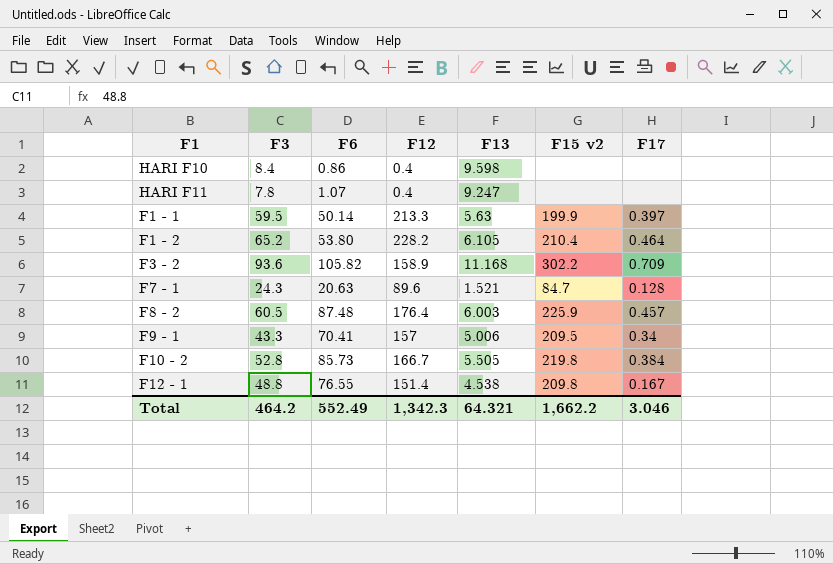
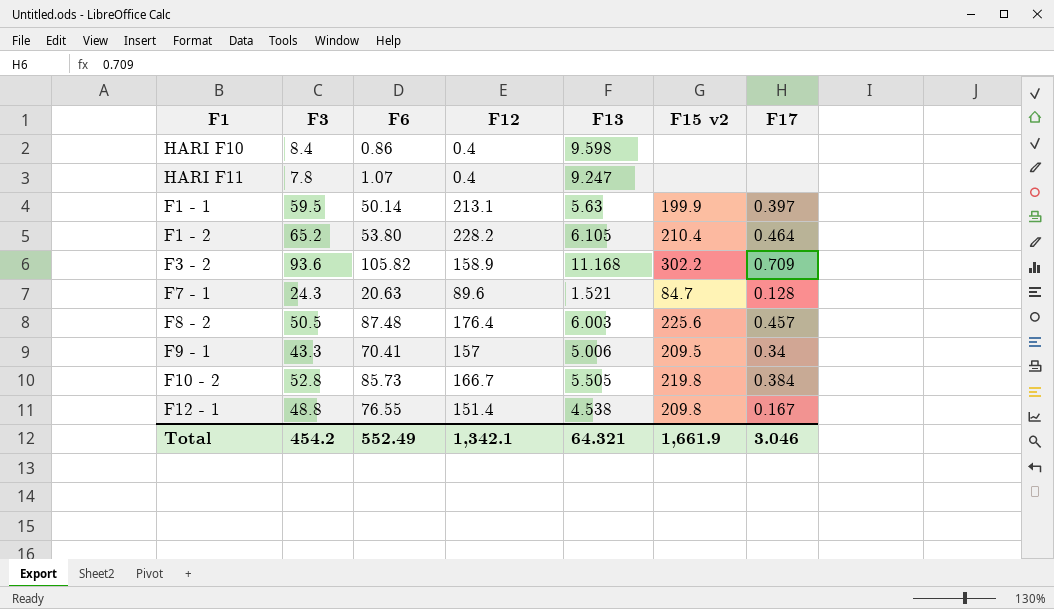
F1 - 1 | F12: 213.3 -> 213.1
F8 - 2 | F3: 60.5 -> 50.5
F8 - 2 | F15 v2: 225.9 -> 225.6
Total | F3: 464.2 -> 454.2
Total | F12: 1,342.3 -> 1,342.1
Total | F15 v2: 1,662.2 -> 1,661.9

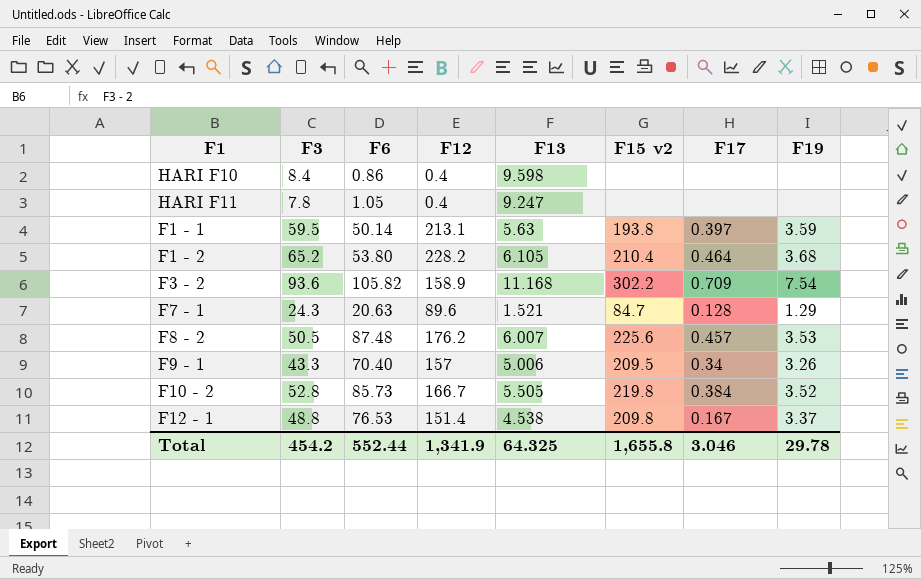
column F19 | position: none -> 8
HARI F11 | F6: 1.07 -> 1.05
F1 - 1 | F15 v2: 199.9 -> 193.8
F8 - 2 | F12: 176.4 -> 176.2
F8 - 2 | F13: 6.003 -> 6.007
F9 - 1 | F6: 70.41 -> 70.40
F12 - 1 | F6: 76.55 -> 76.53
Total | F6: 552.49 -> 552.44
Total | F12: 1,342.1 -> 1,341.9
Total | F13: 64.321 -> 64.325
Total | F15 v2: 1,661.9 -> 1,655.8

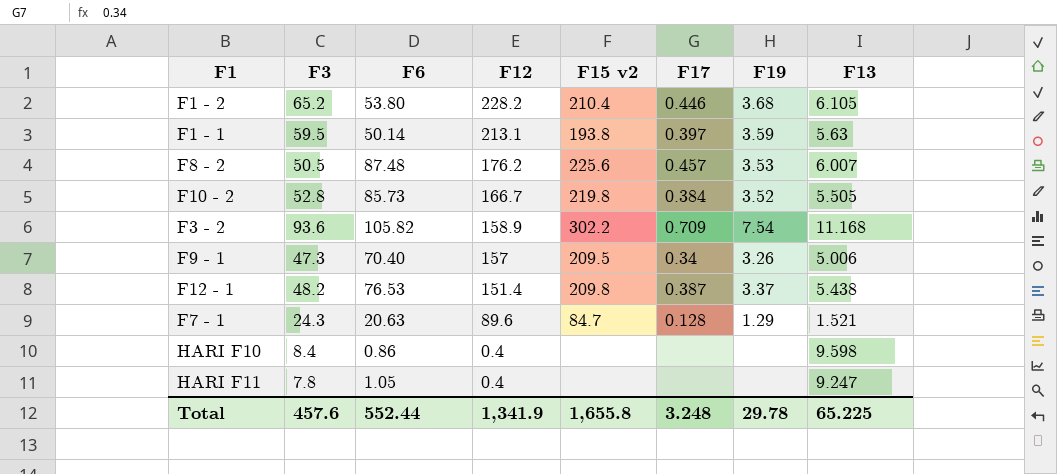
row order: none -> F12 descending
column F13 | position: 5 -> 8
F1 - 2 | F17: 0.464 -> 0.446
F9 - 1 | F3: 43.3 -> 47.3
F12 - 1 | F3: 48.8 -> 48.2
F12 - 1 | F17: 0.167 -> 0.387
F12 - 1 | F13: 4.538 -> 5.438
Total | F3: 454.2 -> 457.6
Total | F17: 3.046 -> 3.248
Total | F13: 64.325 -> 65.225

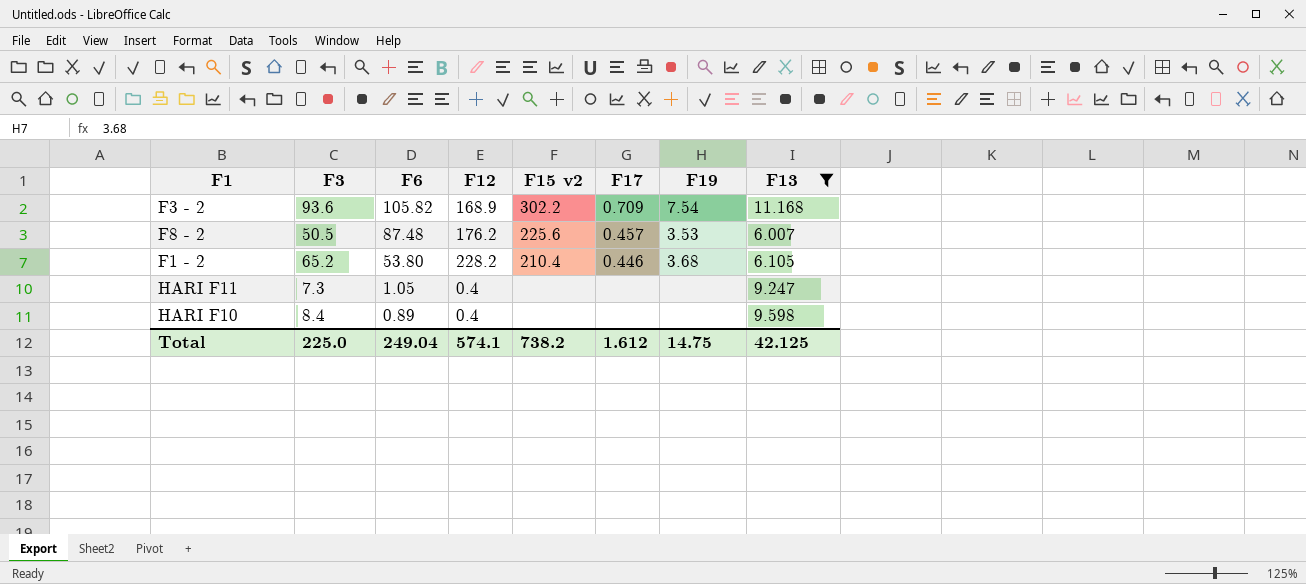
filter: none -> F13 >= 6.007
row order: F12 descending -> F6 descending
F3 - 2 | F12: 158.9 -> 168.9
HARI F11 | F3: 7.8 -> 7.3
HARI F10 | F6: 0.86 -> 0.89
Total | F3: 457.6 -> 225.0
Total | F6: 552.44 -> 249.04
Total | F12: 1,341.9 -> 574.1
Total | F15 v2: 1,655.8 -> 738.2
Total | F17: 3.248 -> 1.612
Total | F19: 29.78 -> 14.75
Total | F13: 65.225 -> 42.125

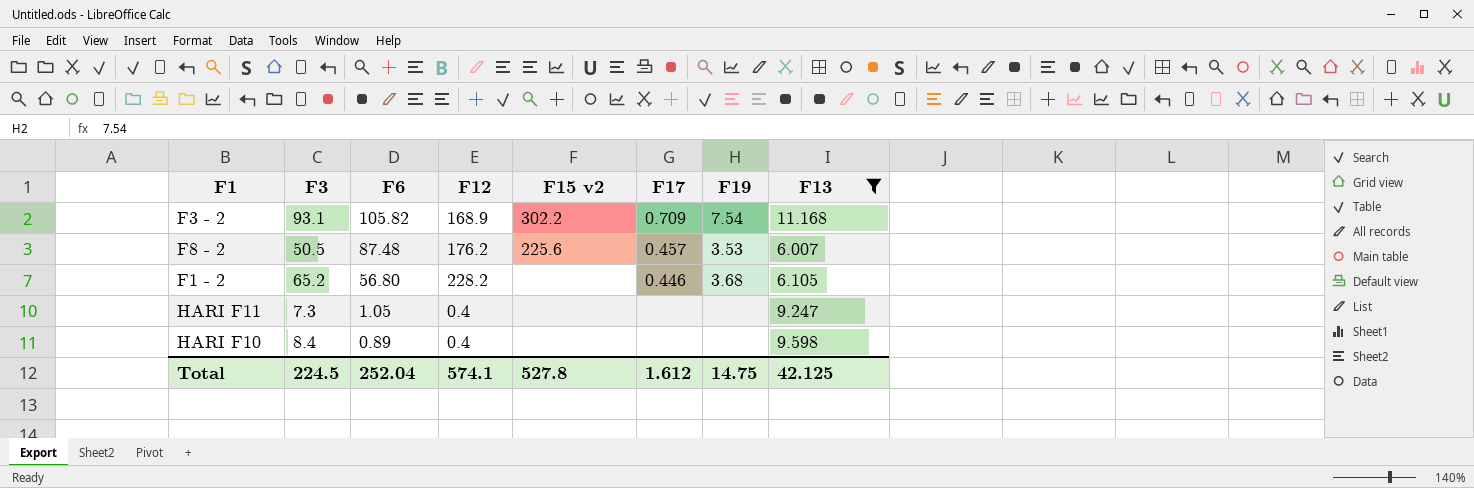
F3 - 2 | F3: 93.6 -> 93.1
F1 - 2 | F6: 53.80 -> 56.80
F1 - 2 | F15 v2: 210.4 -> none
Total | F3: 225.0 -> 224.5
Total | F6: 249.04 -> 252.04
Total | F15 v2: 738.2 -> 527.8

